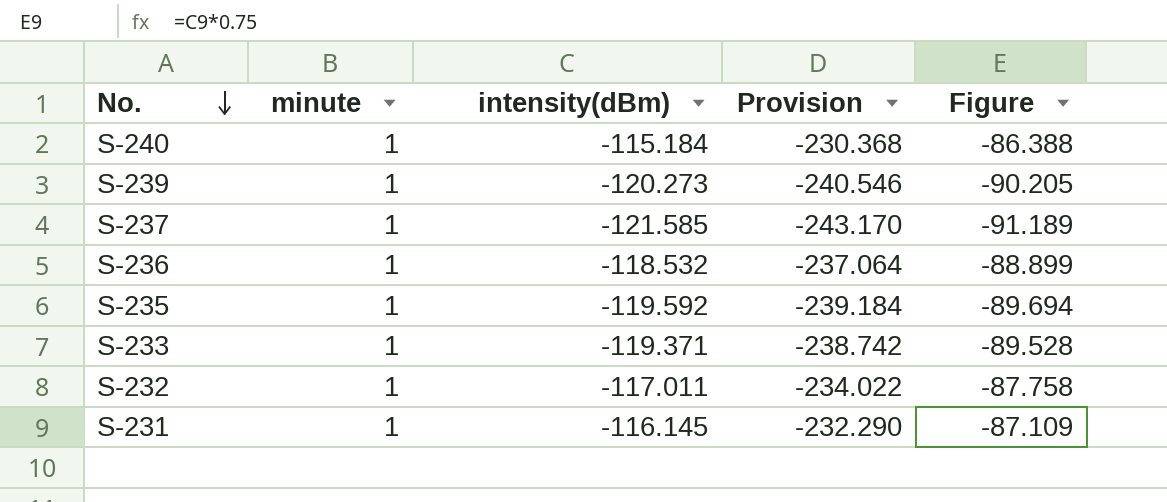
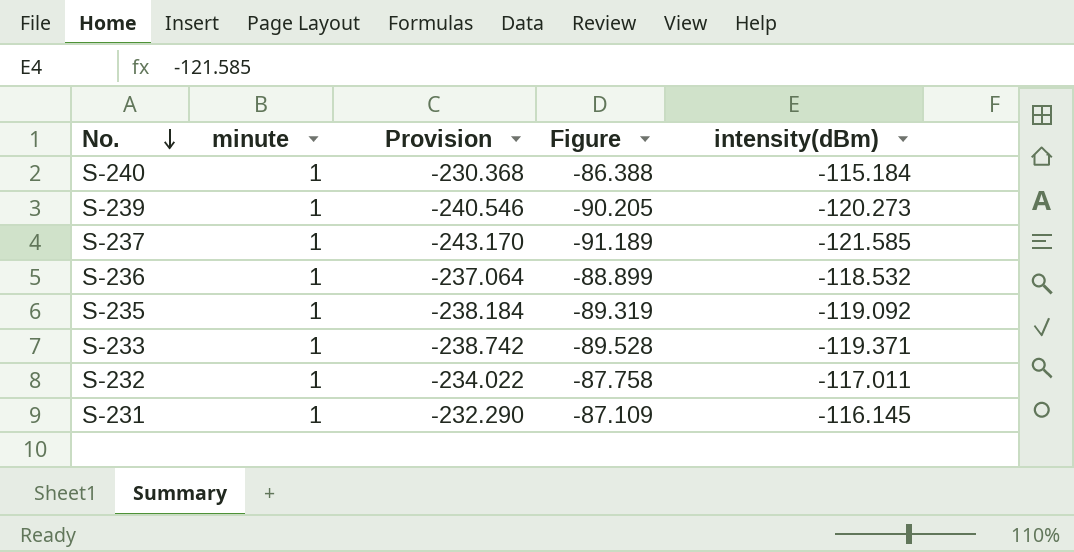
column intensity(dBm) | position: 3 -> 5
S-235 | Provision: -239.184 -> -238.184
S-235 | Figure: -89.694 -> -89.319
S-235 | intensity(dBm): -119.592 -> -119.092

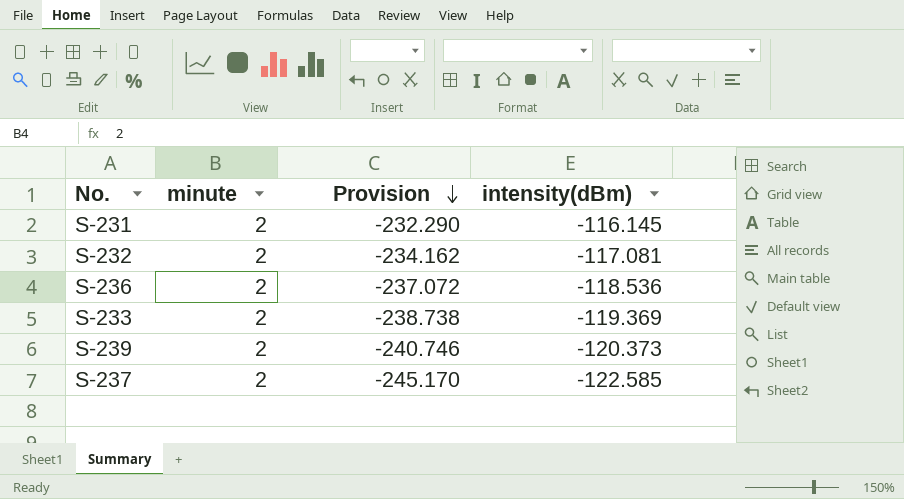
row order: No. descending -> Provision descending
column Figure | formula: [intensity(dBm)] * 0.75 -> none
row S-240: 1 | -230.368 | -86.388 | -115.184 -> none
row S-235: 1 | -238.184 | -89.319 | -119.092 -> none
S-231 | minute: 1 -> 2
S-232 | minute: 1 -> 2
S-232 | Provision: -234.022 -> -234.162
S-232 | intensity(dBm): -117.011 -> -117.081
S-236 | minute: 1 -> 2
S-236 | Provision: -237.064 -> -237.072
S-236 | intensity(dBm): -118.532 -> -118.536
S-233 | minute: 1 -> 2
S-233 | Provision: -238.742 -> -238.738
S-233 | intensity(dBm): -119.371 -> -119.369
S-239 | minute: 1 -> 2
S-239 | Provision: -240.546 -> -240.746
S-239 | intensity(dBm): -120.273 -> -120.373
S-237 | minute: 1 -> 2
S-237 | Provision: -243.170 -> -245.170
S-237 | intensity(dBm): -121.585 -> -122.585

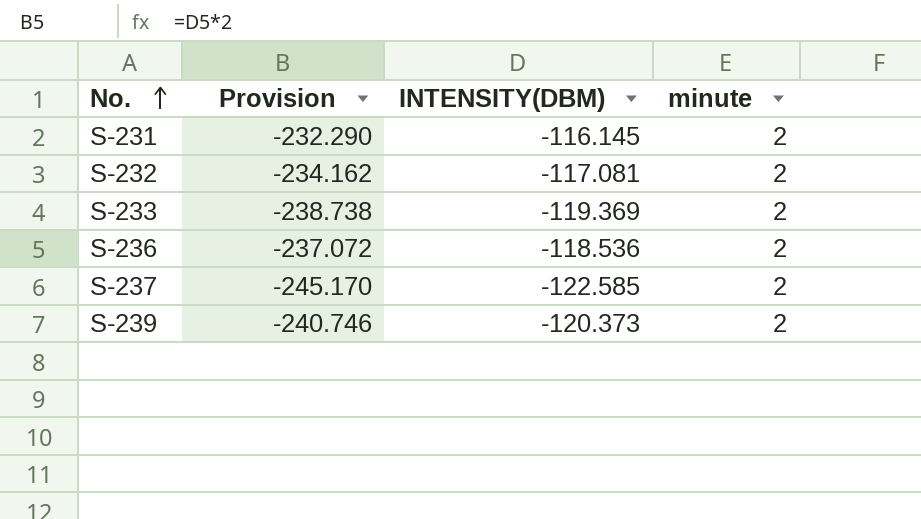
row order: Provision descending -> No. ascending
column name: intensity(dBm) -> INTENSITY(DBM)
column minute | position: 2 -> 4

